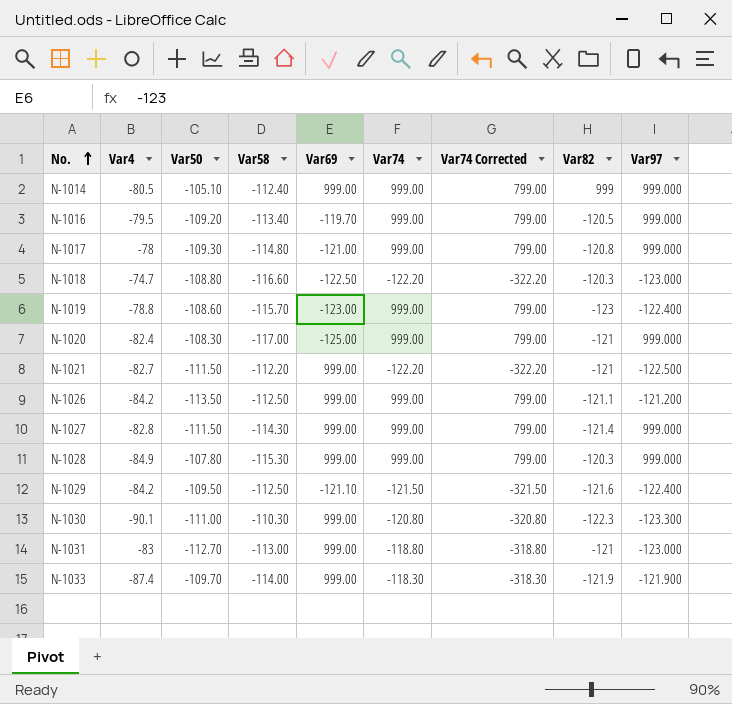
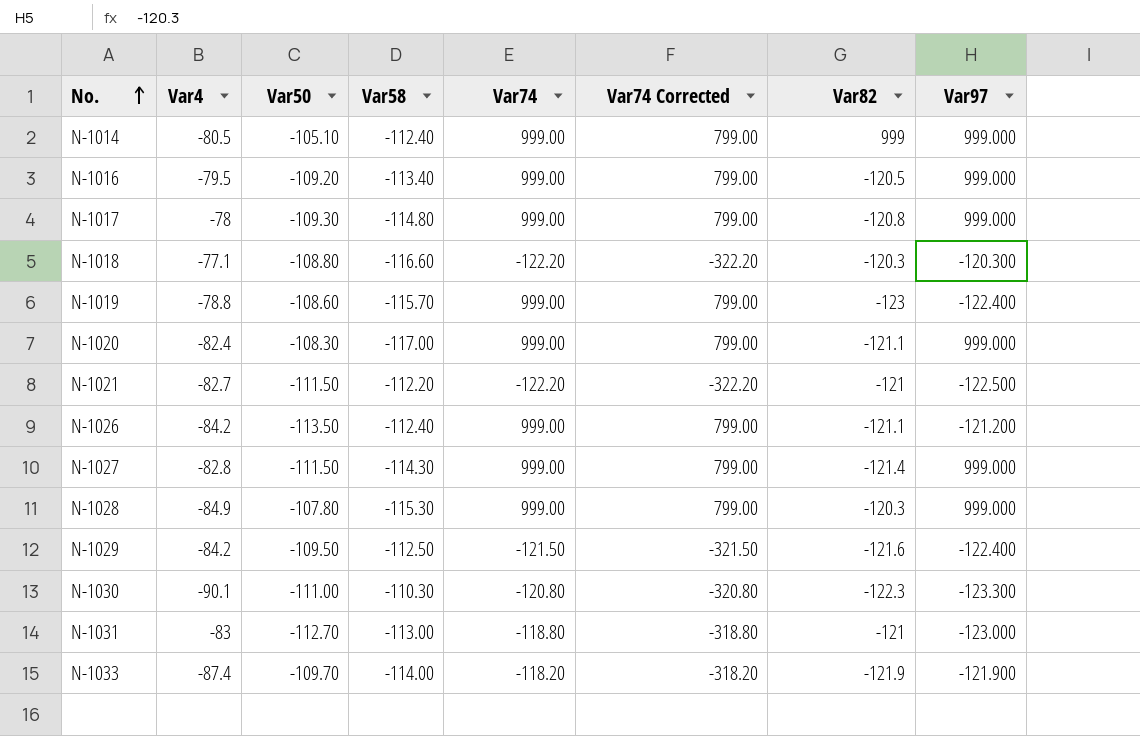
column Var69 | position: 5 -> none
N-1018 | Var4: -74.7 -> -77.1
N-1018 | Var97: -123.000 -> -120.300
N-1020 | Var82: -121 -> -121.1
N-1026 | Var58: -112.50 -> -112.40
N-1033 | Var74: -118.30 -> -118.20
N-1033 | Var74 Corrected: -318.30 -> -318.20

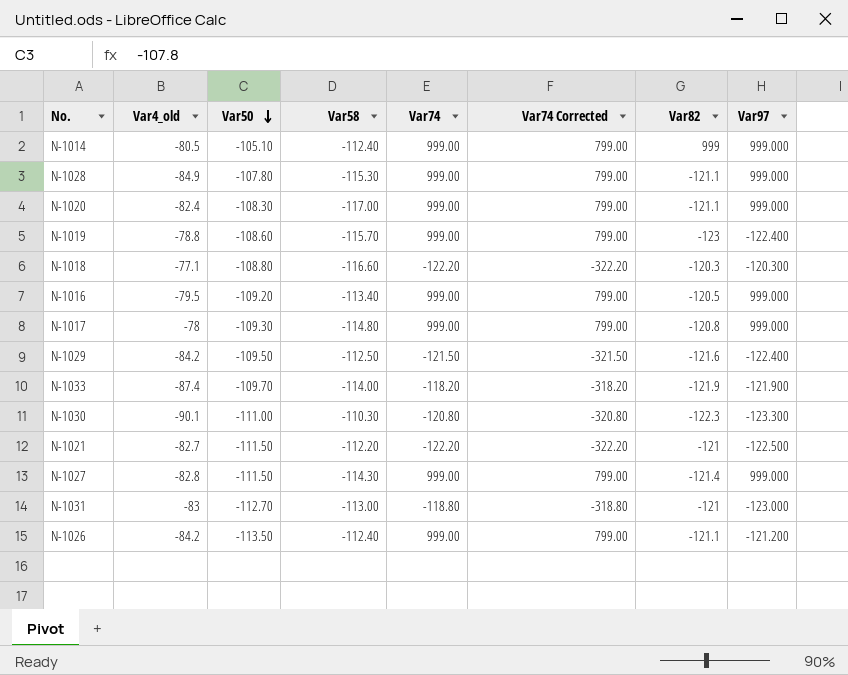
row order: No. ascending -> Var50 descending
column name: Var4 -> Var4_old
N-1028 | Var82: -120.3 -> -121.1

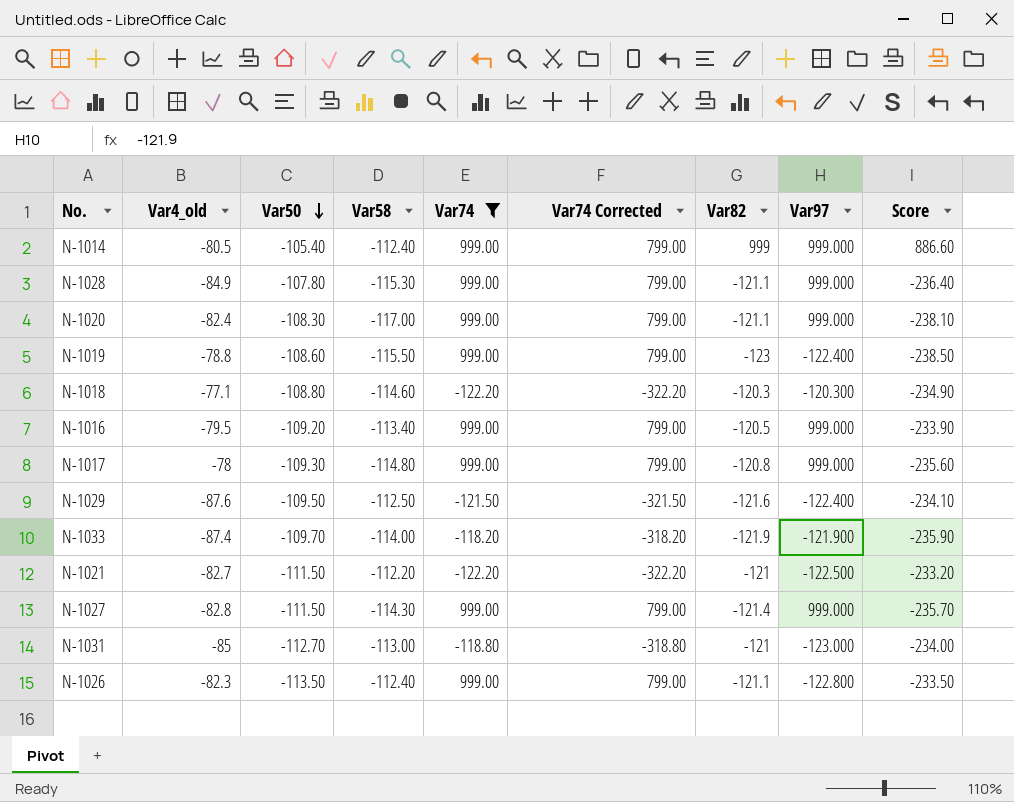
filter: none -> Var74 != -120.80
column Score | formula: none -> [Var58] + [Var82]
N-1014 | Var50: -105.10 -> -105.40
N-1019 | Var58: -115.70 -> -115.50
N-1018 | Var58: -116.60 -> -114.60
N-1029 | Var4_old: -84.2 -> -87.6
N-1031 | Var4_old: -83 -> -85
N-1026 | Var4_old: -84.2 -> -82.3
N-1026 | Var97: -121.200 -> -122.800

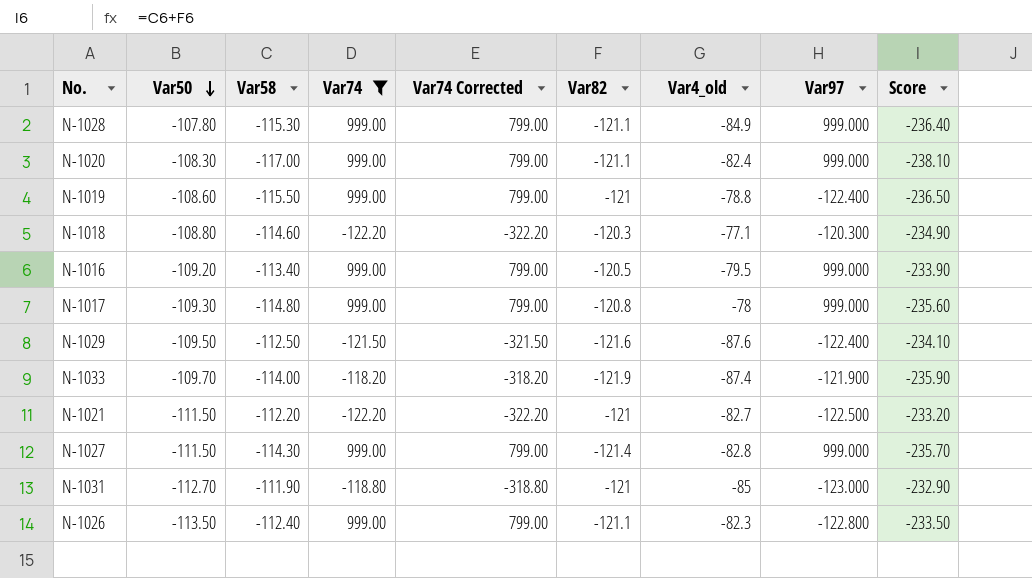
column Var4_old | position: 2 -> 7
row N-1014: -80.5 | -105.40 | -112.40 | 999.00 | 799.00 | 999 | 999.000 | 886.60 -> none
N-1019 | Var82: -123 -> -121
N-1019 | Score: -238.50 -> -236.50
N-1031 | Var58: -113.00 -> -111.90
N-1031 | Score: -234.00 -> -232.90

